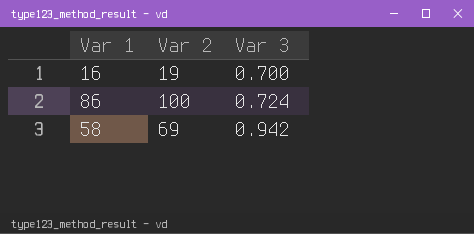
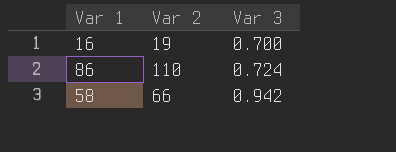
86 | Var 2: 100 -> 110
58 | Var 2: 69 -> 66

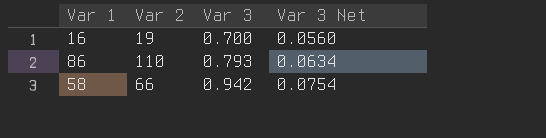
column Var 3 Net | formula: none -> [Var 3] * 0.08
86 | Var 3: 0.724 -> 0.793

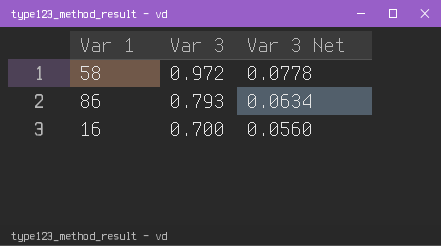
row order: Var 3 ascending -> Var 3 descending
column Var 2 | position: 2 -> none
58 | Var 3: 0.942 -> 0.972
58 | Var 3 Net: 0.0754 -> 0.0778

